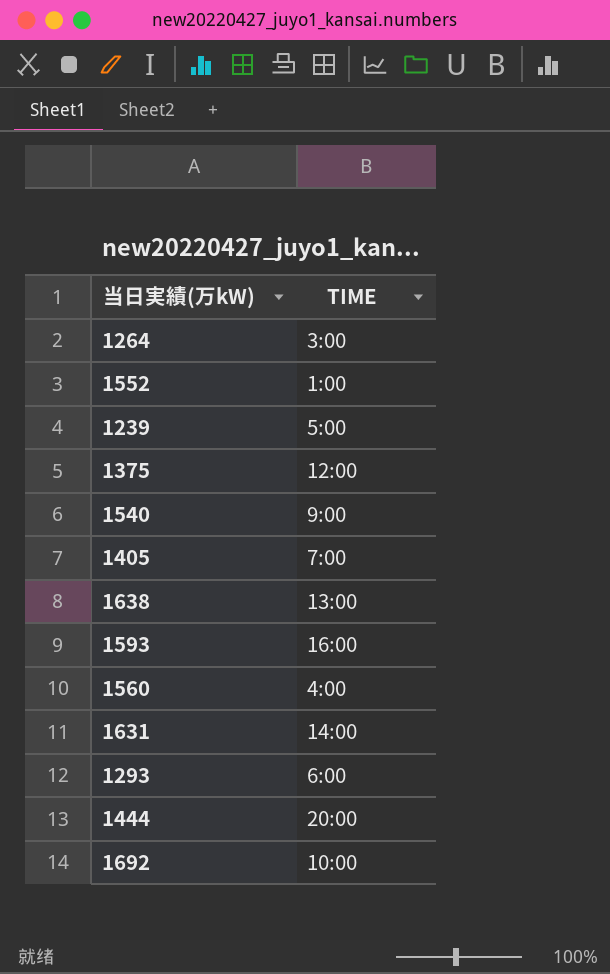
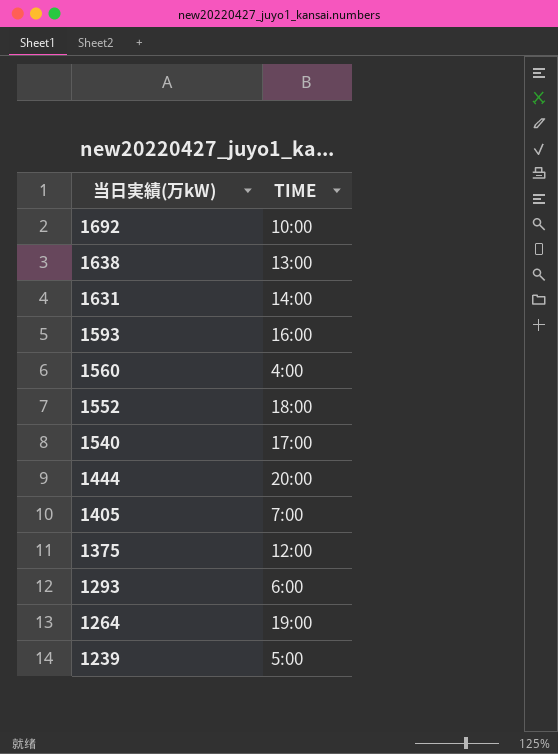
row order: none -> 当日実績(万kW) descending
1552 | TIME: 1:00 -> 18:00
1540 | TIME: 9:00 -> 17:00
1264 | TIME: 3:00 -> 19:00

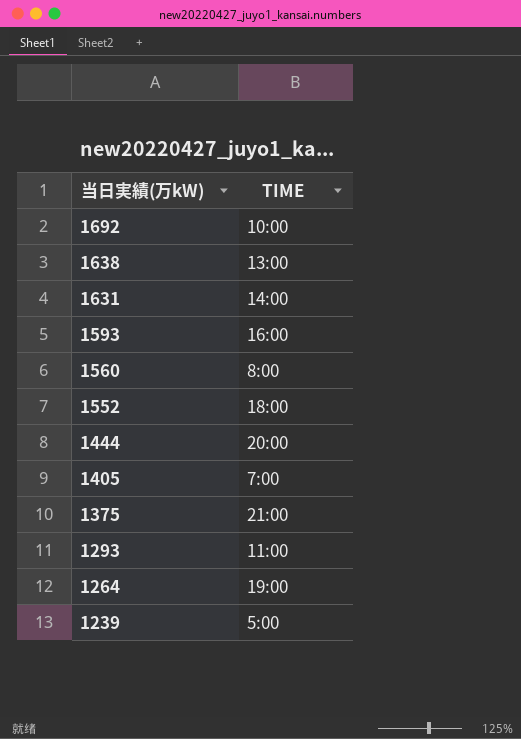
row 1540: 17:00 -> none
1560 | TIME: 4:00 -> 8:00
1375 | TIME: 12:00 -> 21:00
1293 | TIME: 6:00 -> 11:00

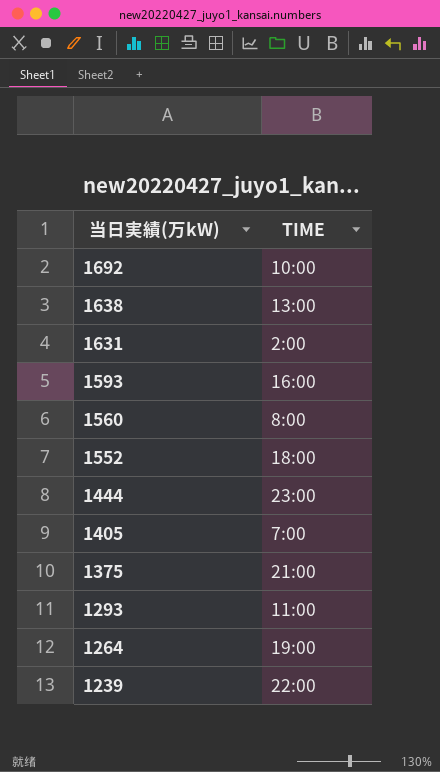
1631 | TIME: 14:00 -> 2:00
1444 | TIME: 20:00 -> 23:00
1239 | TIME: 5:00 -> 22:00

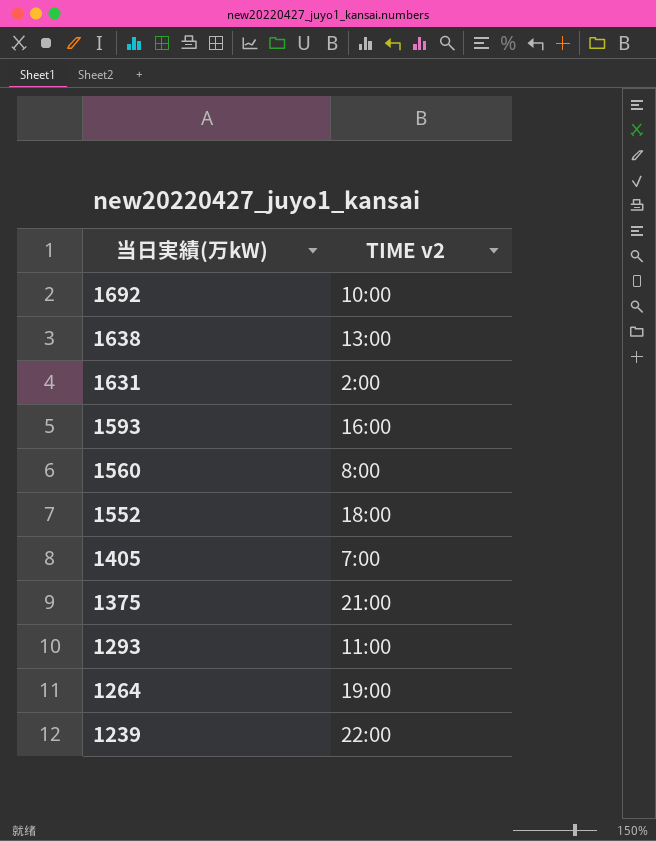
column name: TIME -> TIME v2
row 1444: 23:00 -> none

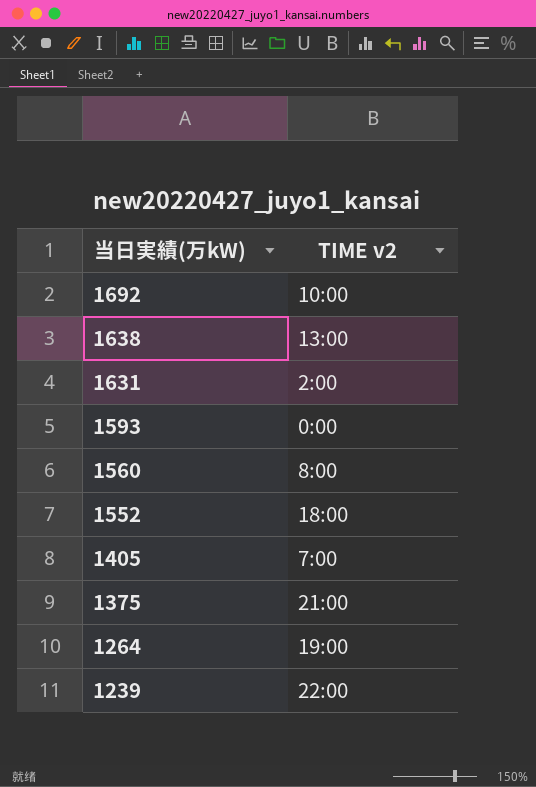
row 1293: 11:00 -> none
1593 | TIME v2: 16:00 -> 0:00

